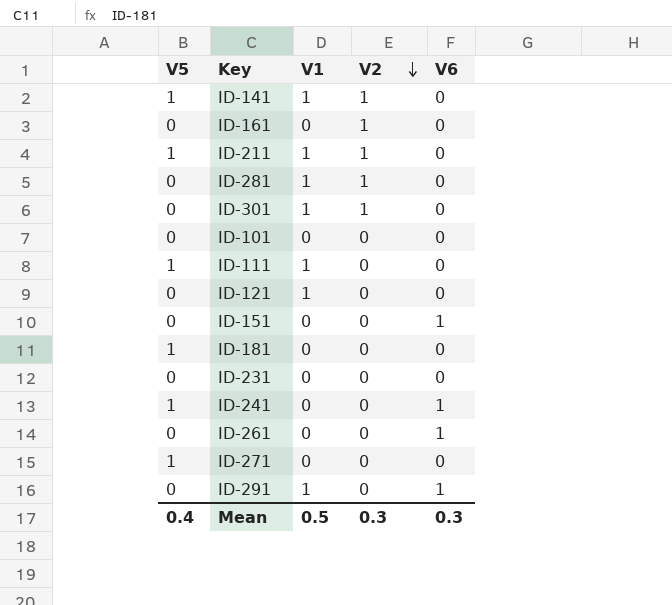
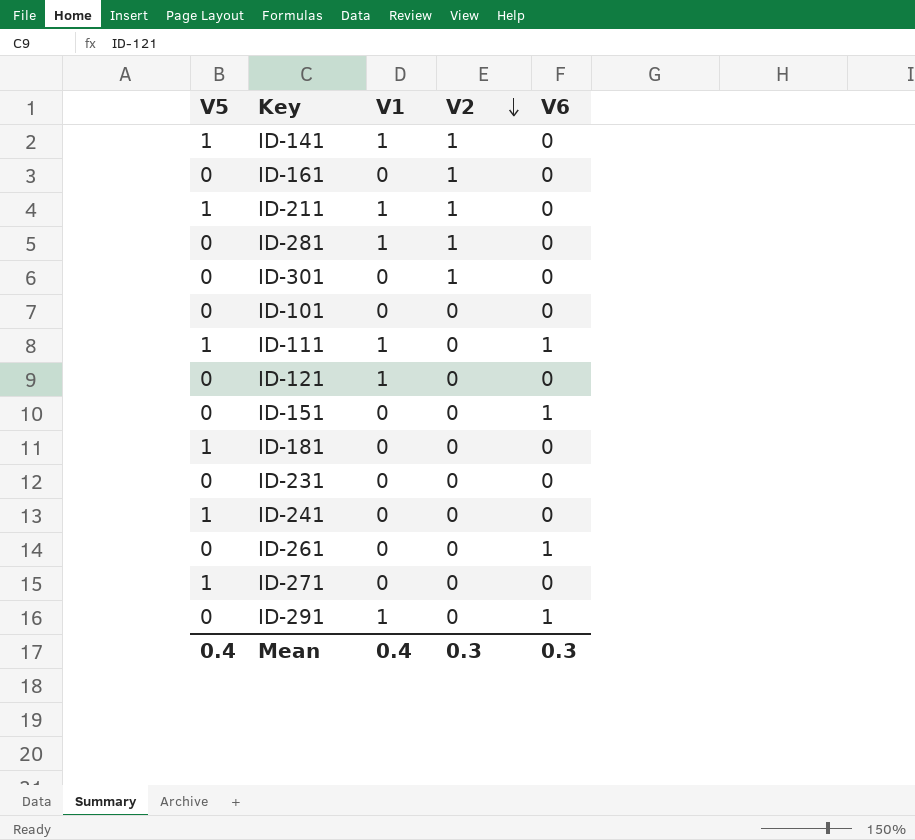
ID-301 | V1: 1 -> 0
ID-111 | V6: 0 -> 1
ID-241 | V6: 1 -> 0
Mean | V1: 0.5 -> 0.4

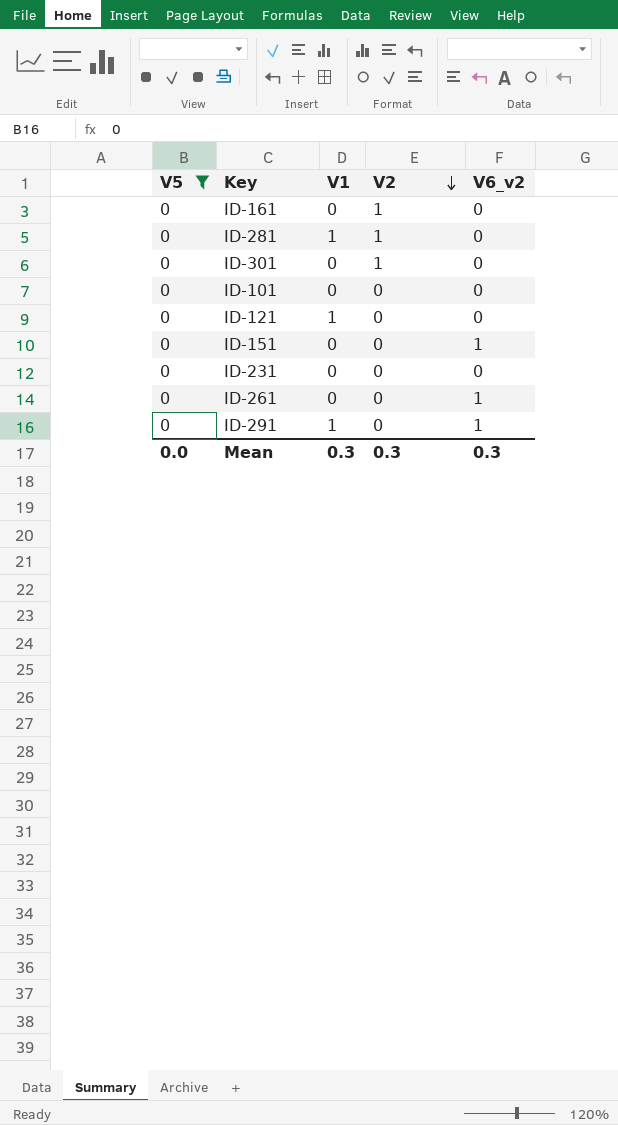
filter: none -> V5 = 0
column name: V6 -> V6_v2
Mean | V5: 0.4 -> 0.0
Mean | V1: 0.4 -> 0.3

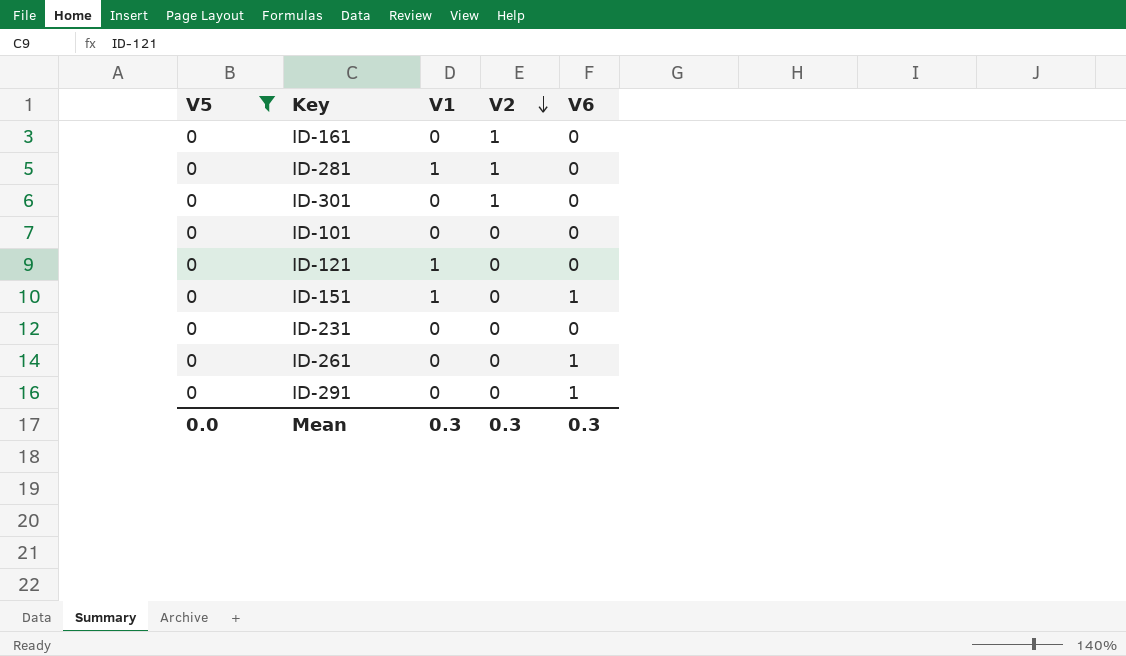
column name: V6_v2 -> V6
ID-151 | V1: 0 -> 1
ID-291 | V1: 1 -> 0

